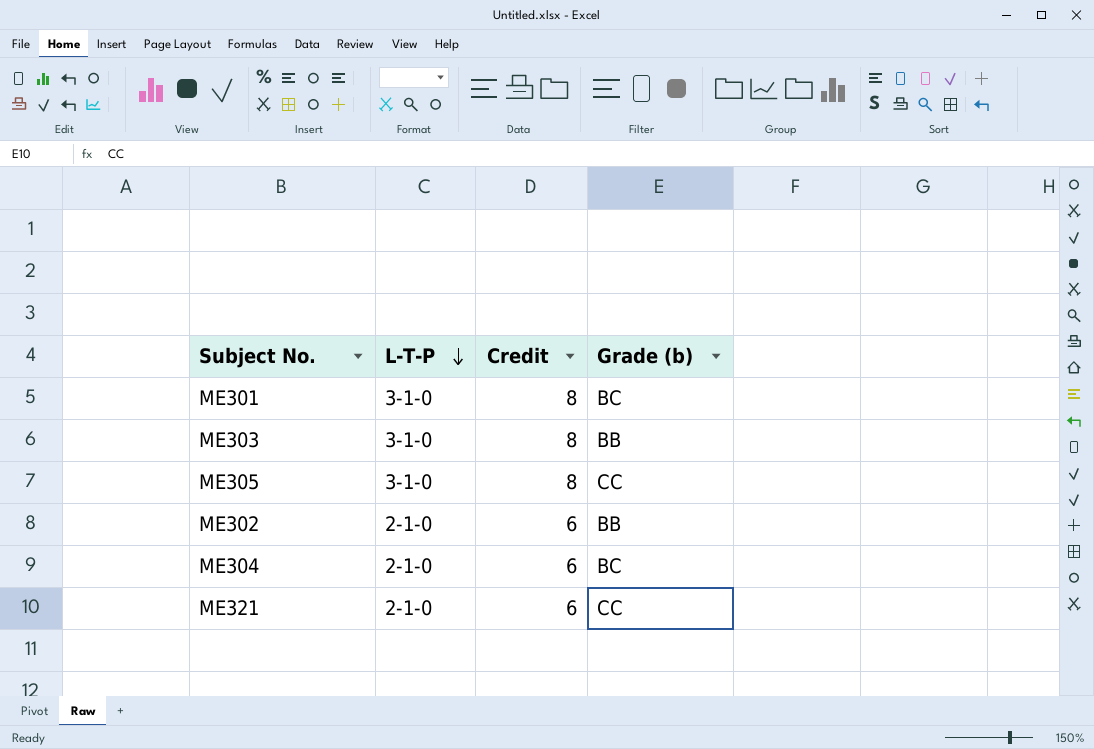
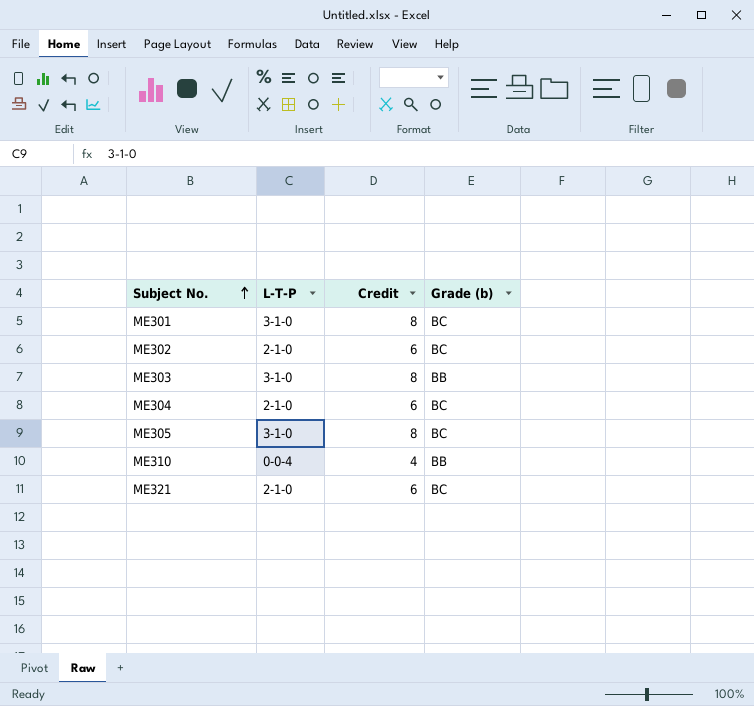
row order: L-T-P descending -> Subject No. ascending
ME302 | Grade (b): BB -> BC
ME305 | Grade (b): CC -> BC
row ME310: none -> 0-0-4 | 4 | BB
ME321 | Grade (b): CC -> BC

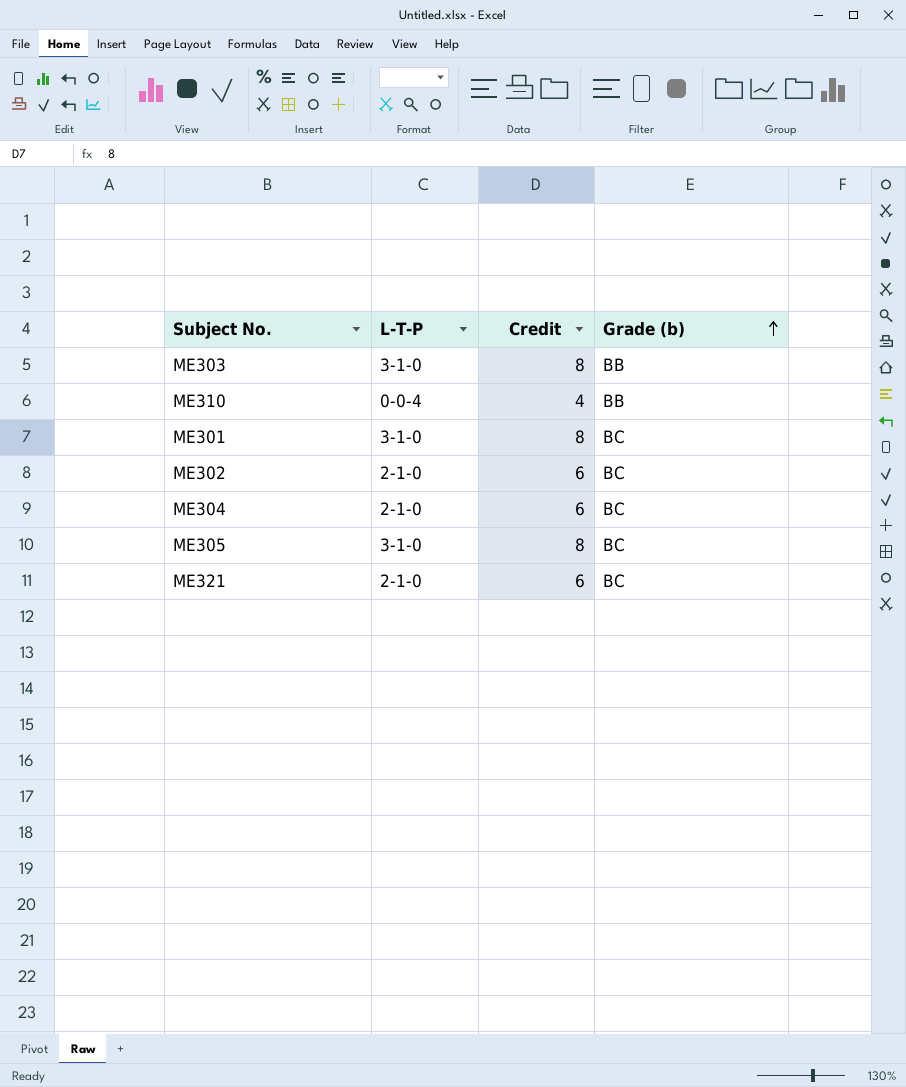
row order: Subject No. ascending -> Grade (b) ascending

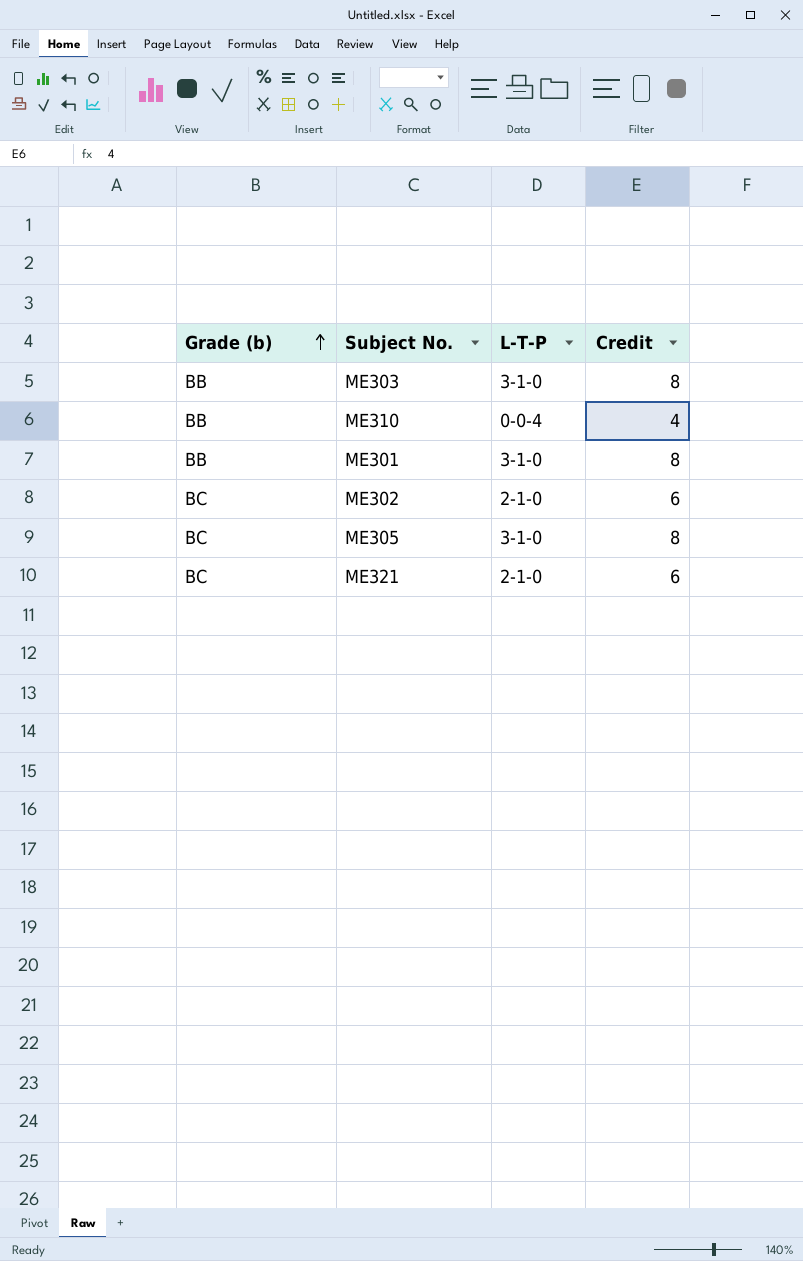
column Grade (b) | position: 4 -> 1
row ME304: 2-1-0 | 6 | BC -> none
ME301 | Grade (b): BC -> BB

